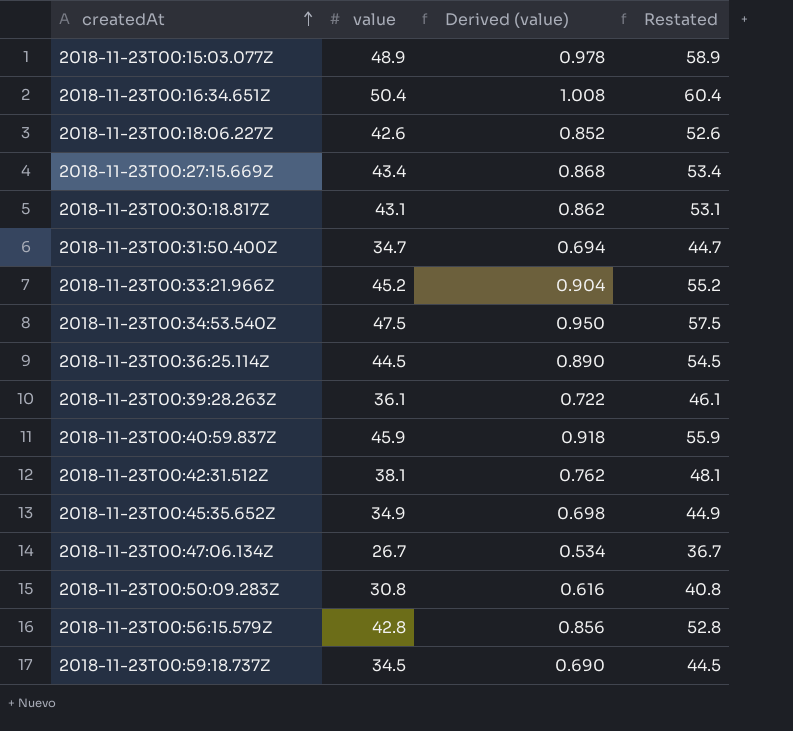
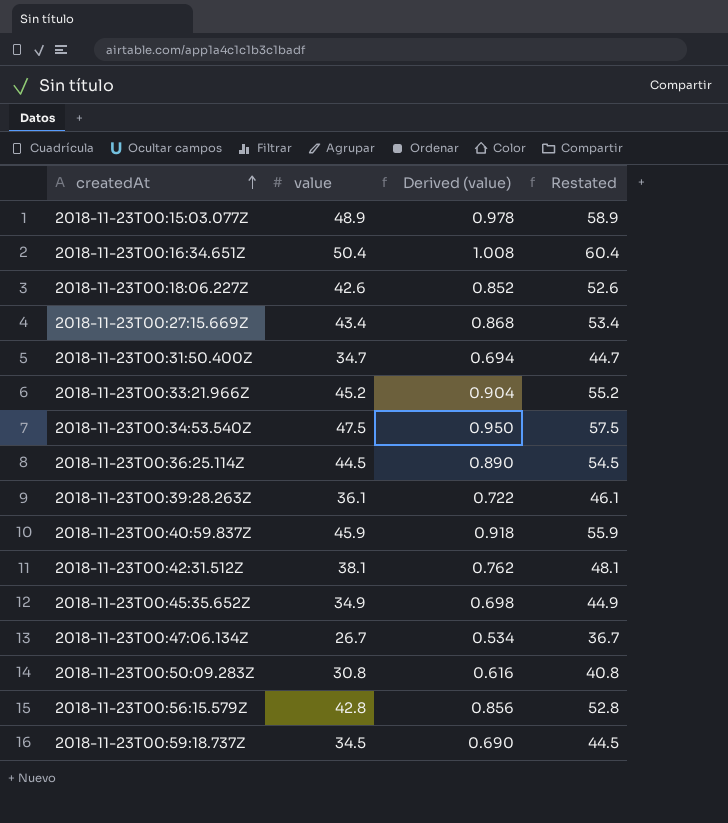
row 2018-11-23T00:30:18.817Z: 43.1 | 0.862 | 53.1 -> none

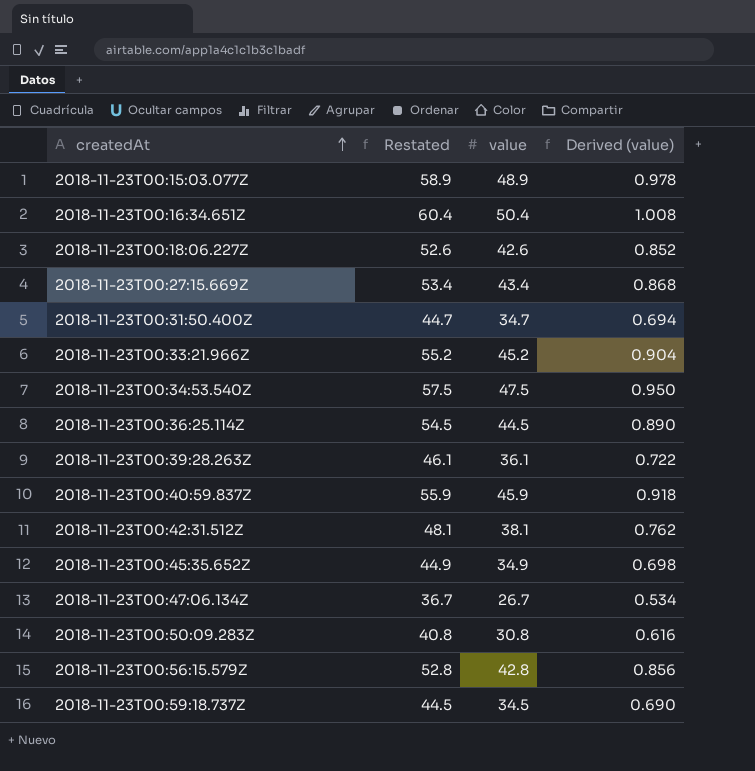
column Restated | position: 4 -> 2

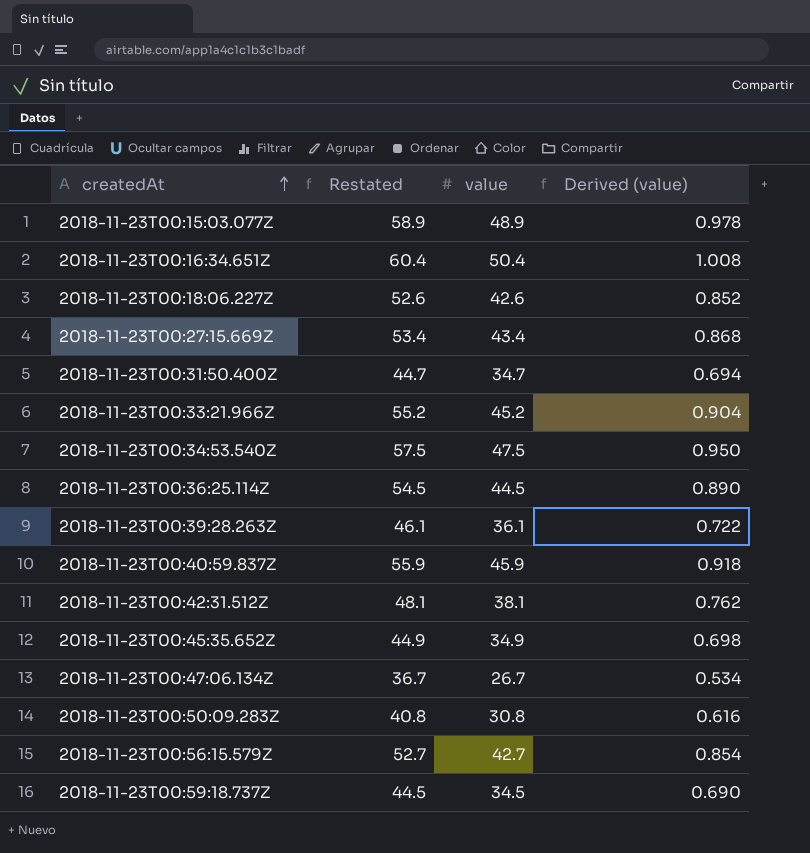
2018-11-23T00:56:15.579Z | Restated: 52.8 -> 52.7
2018-11-23T00:56:15.579Z | value: 42.8 -> 42.7
2018-11-23T00:56:15.579Z | Derived (value): 0.856 -> 0.854

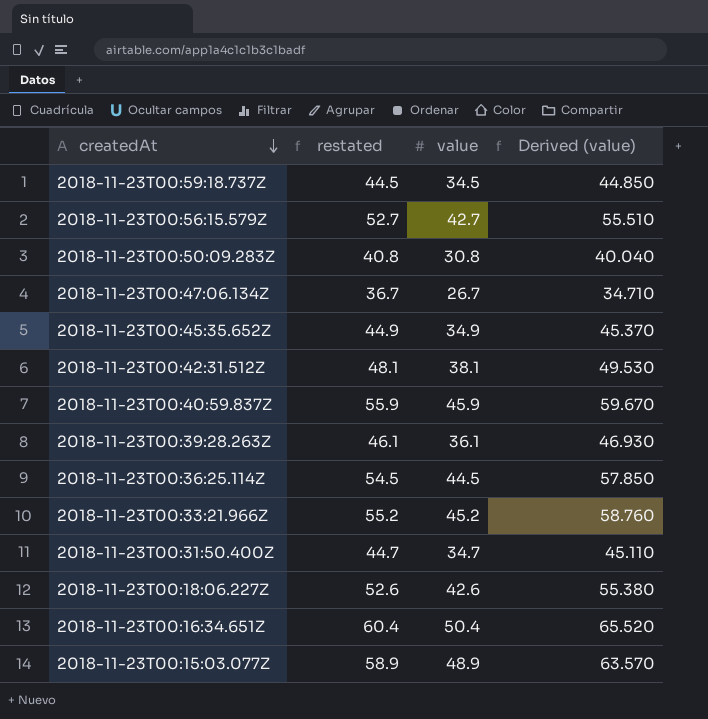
row order: createdAt ascending -> createdAt descending
column name: Restated -> restated
column Derived (value) | formula: [value] * 0.02 -> [value] * 1.3
row 2018-11-23T00:27:15.669Z: 53.4 | 43.4 | 0.868 -> none
row 2018-11-23T00:34:53.540Z: 57.5 | 47.5 | 0.950 -> none

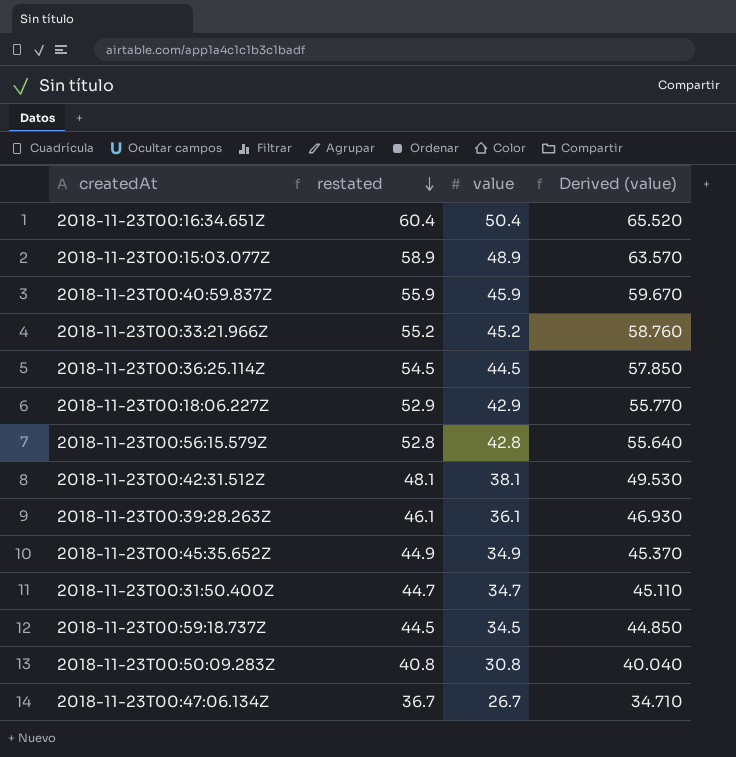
row order: createdAt descending -> restated descending
2018-11-23T00:18:06.227Z | restated: 52.6 -> 52.9
2018-11-23T00:18:06.227Z | value: 42.6 -> 42.9
2018-11-23T00:18:06.227Z | Derived (value): 55.380 -> 55.770
2018-11-23T00:56:15.579Z | restated: 52.7 -> 52.8
2018-11-23T00:56:15.579Z | value: 42.7 -> 42.8
2018-11-23T00:56:15.579Z | Derived (value): 55.510 -> 55.640

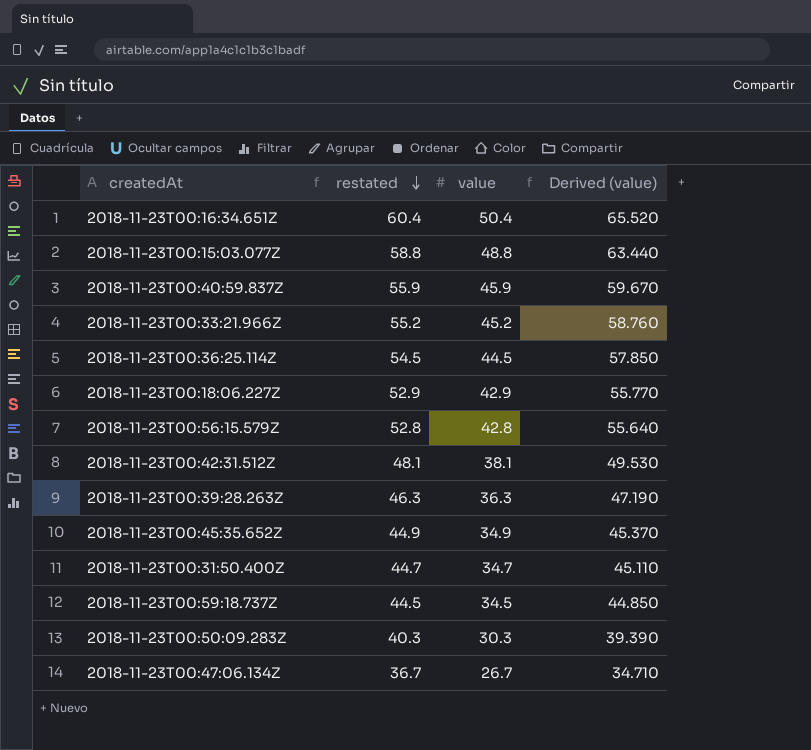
2018-11-23T00:15:03.077Z | restated: 58.9 -> 58.8
2018-11-23T00:15:03.077Z | value: 48.9 -> 48.8
2018-11-23T00:15:03.077Z | Derived (value): 63.570 -> 63.440
2018-11-23T00:39:28.263Z | restated: 46.1 -> 46.3
2018-11-23T00:39:28.263Z | value: 36.1 -> 36.3
2018-11-23T00:39:28.263Z | Derived (value): 46.930 -> 47.190
2018-11-23T00:50:09.283Z | restated: 40.8 -> 40.3
2018-11-23T00:50:09.283Z | value: 30.8 -> 30.3
2018-11-23T00:50:09.283Z | Derived (value): 40.040 -> 39.390

